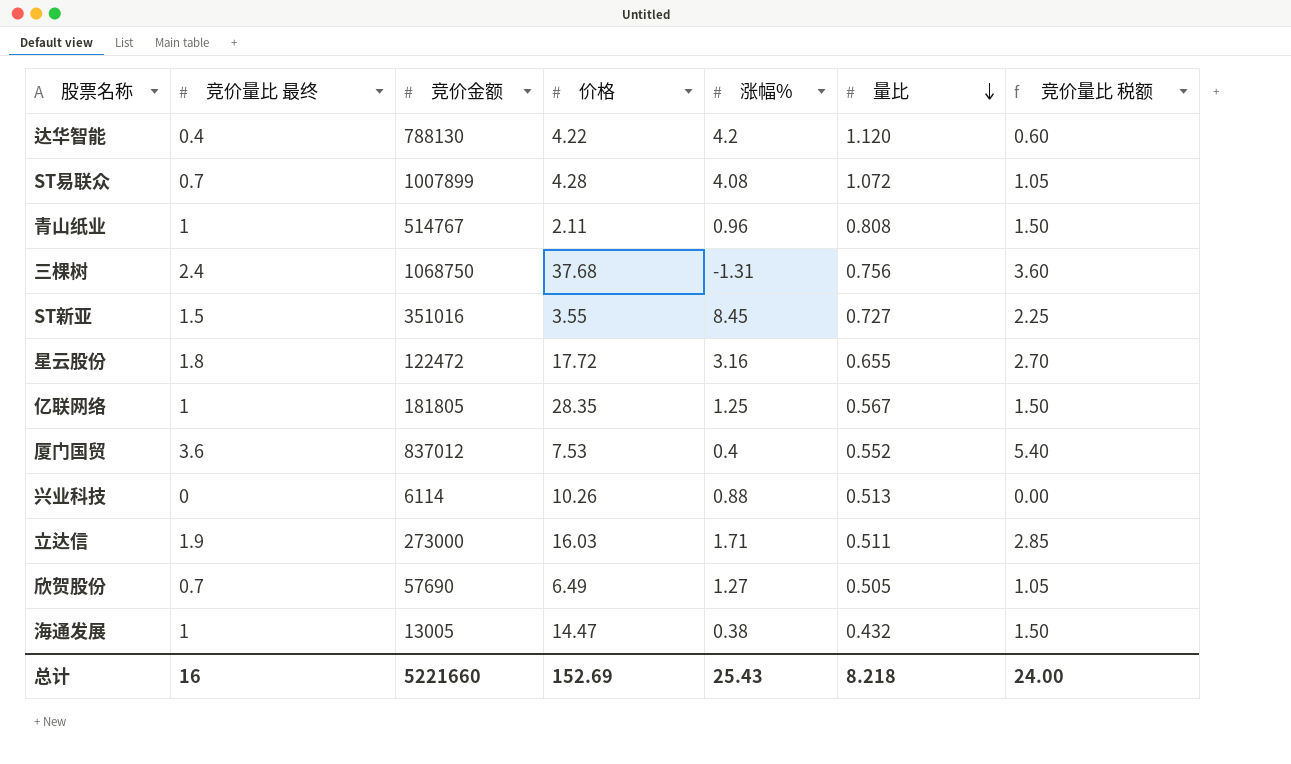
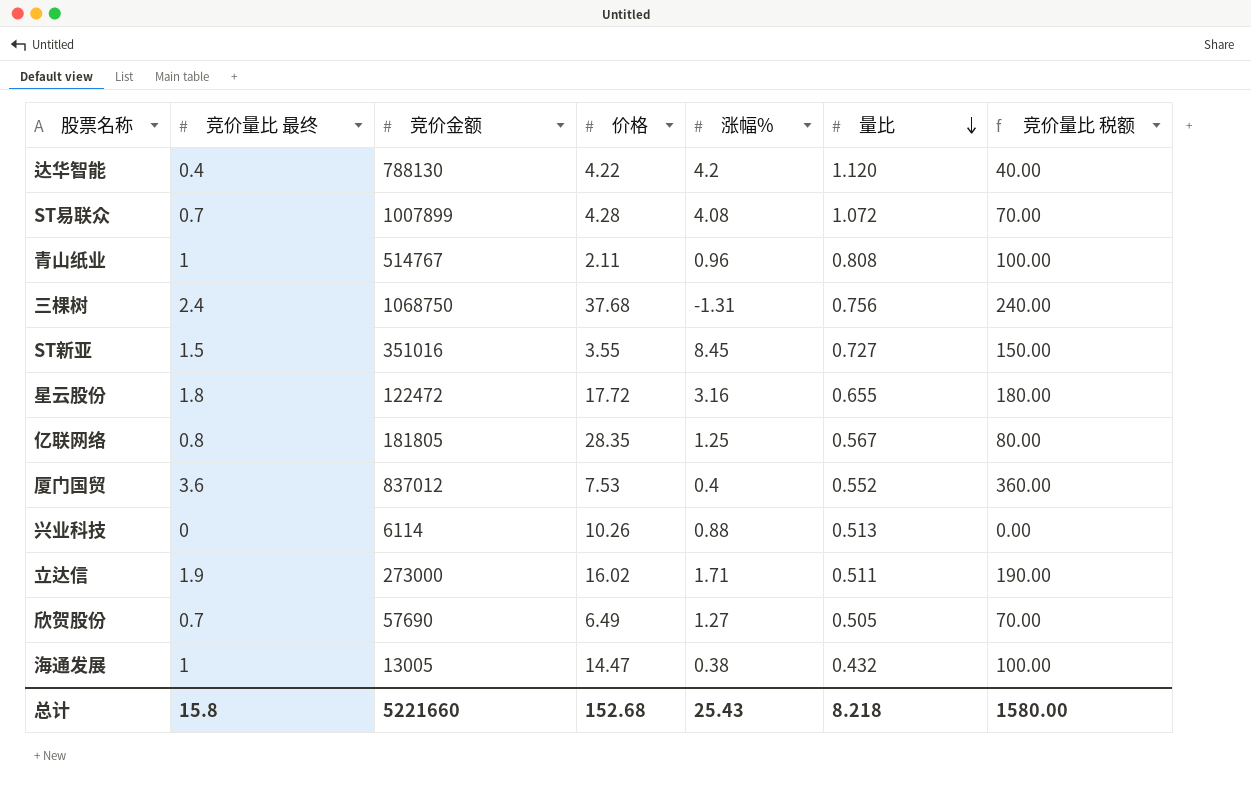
column 竞价量比 税额 | formula: [竞价量比 最终] * 1.5 -> [竞价量比 最终] * 100
亿联网络 | 竞价量比 最终: 1 -> 0.8
立达信 | 价格: 16.03 -> 16.02
总计 | 竞价量比 最终: 16 -> 15.8
总计 | 价格: 152.69 -> 152.68
总计 | 竞价量比 税额: 24.00 -> 1580.00

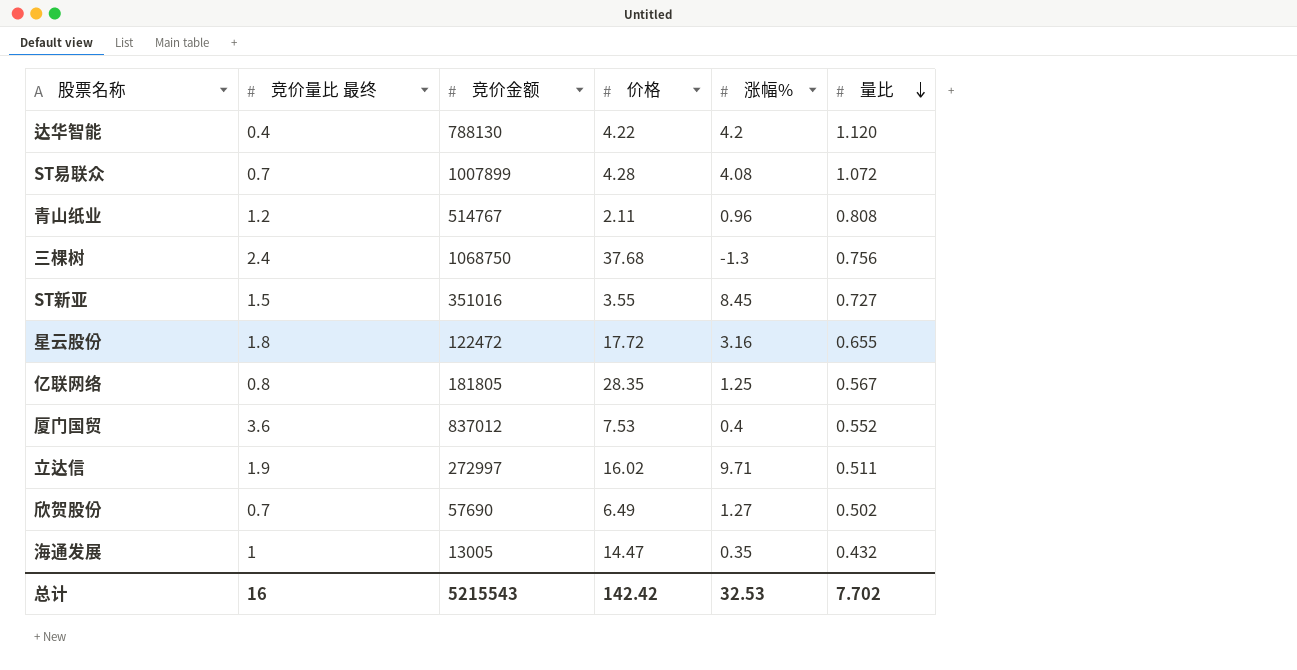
column 竞价量比 税额 | formula: [竞价量比 最终] * 100 -> none
row 兴业科技: 0 | 6114 | 10.26 | 0.88 | 0.513 | 0.00 -> none
青山纸业 | 竞价量比 最终: 1 -> 1.2
三棵树 | 涨幅%: -1.31 -> -1.3
立达信 | 竞价金额: 273000 -> 272997
立达信 | 涨幅%: 1.71 -> 9.71
欣贺股份 | 量比: 0.505 -> 0.502
海通发展 | 涨幅%: 0.38 -> 0.35
总计 | 竞价量比 最终: 15.8 -> 16
总计 | 竞价金额: 5221660 -> 5215543
总计 | 价格: 152.68 -> 142.42
总计 | 涨幅%: 25.43 -> 32.53
总计 | 量比: 8.218 -> 7.702

